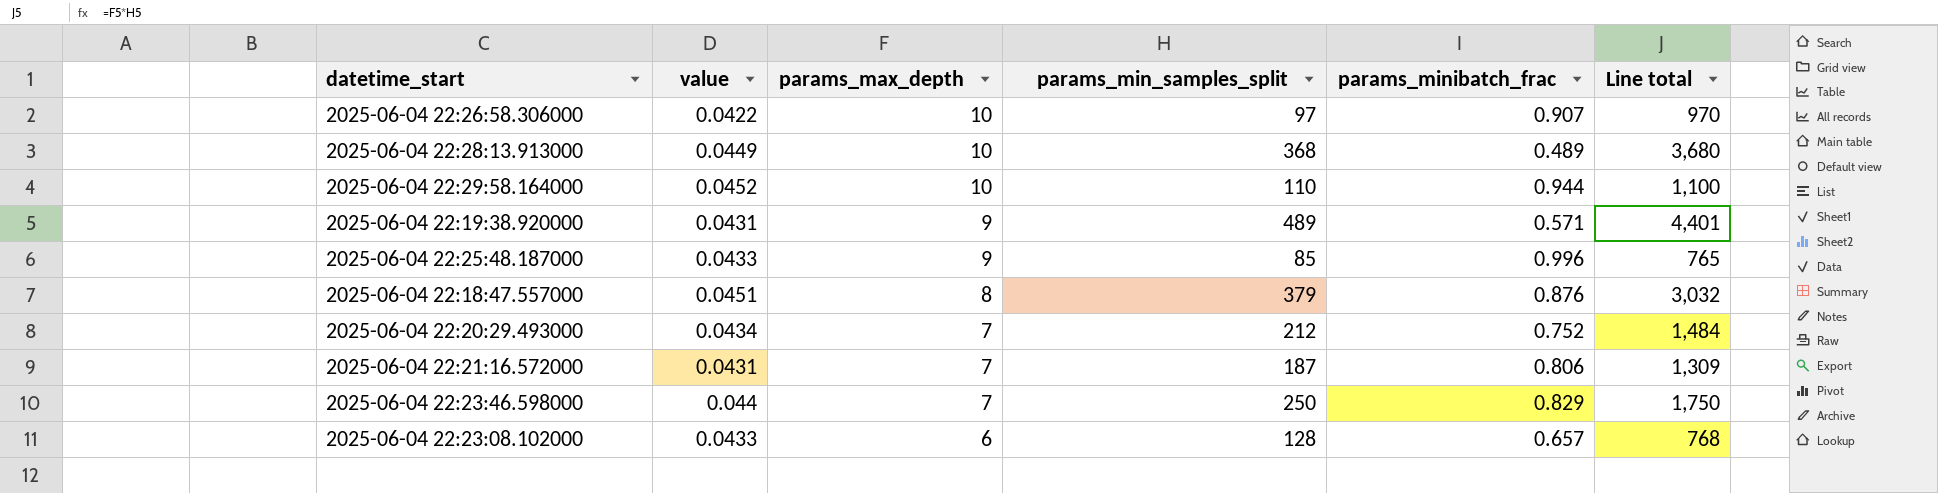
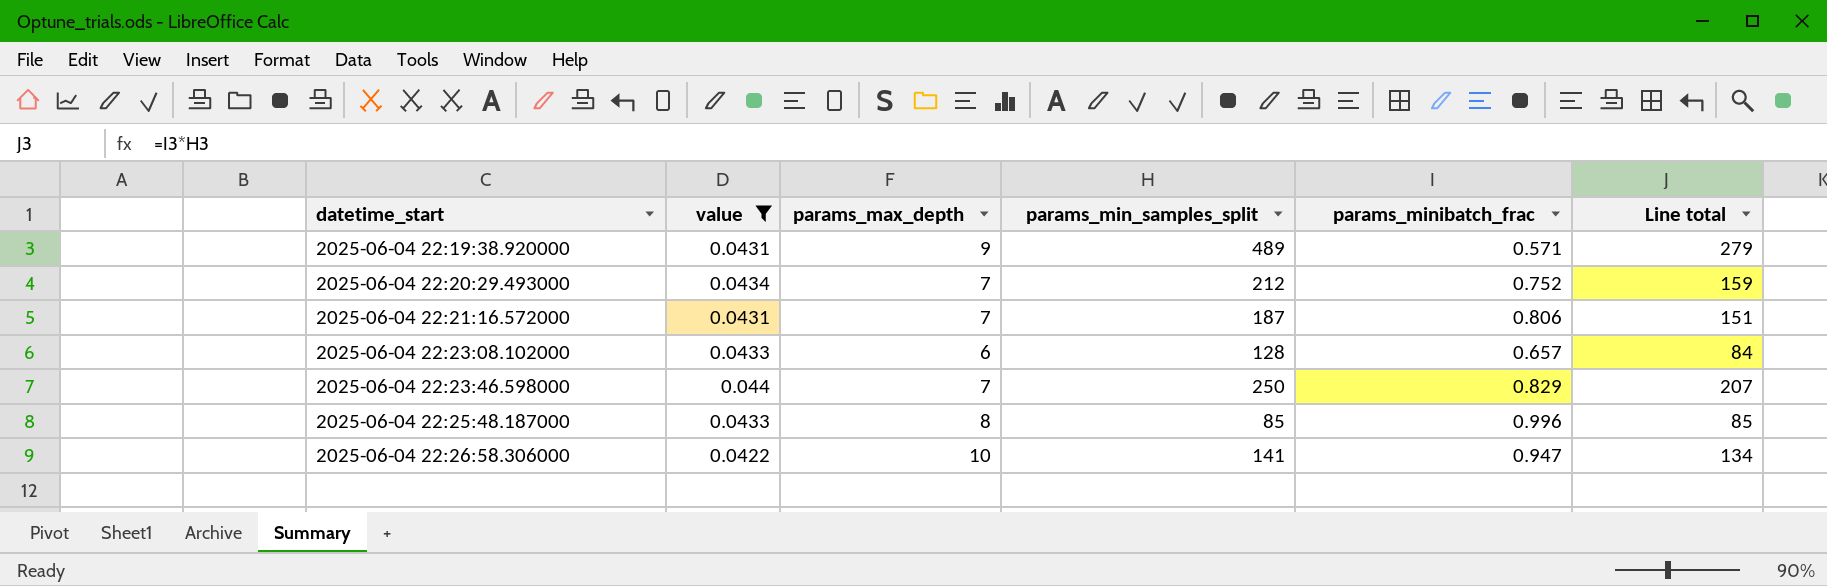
filter: none -> value <= 0.044
row order: params_max_depth descending -> datetime_start ascending
column Line total | formula: [params_max_depth] * [params_min_samples_split] -> [params_min_samples_split] * [params_minibatch_frac]
2025-06-04 22:25:48.187000 | params_max_depth: 9 -> 8
2025-06-04 22:26:58.306000 | params_min_samples_split: 97 -> 141
2025-06-04 22:26:58.306000 | params_minibatch_frac: 0.907 -> 0.947

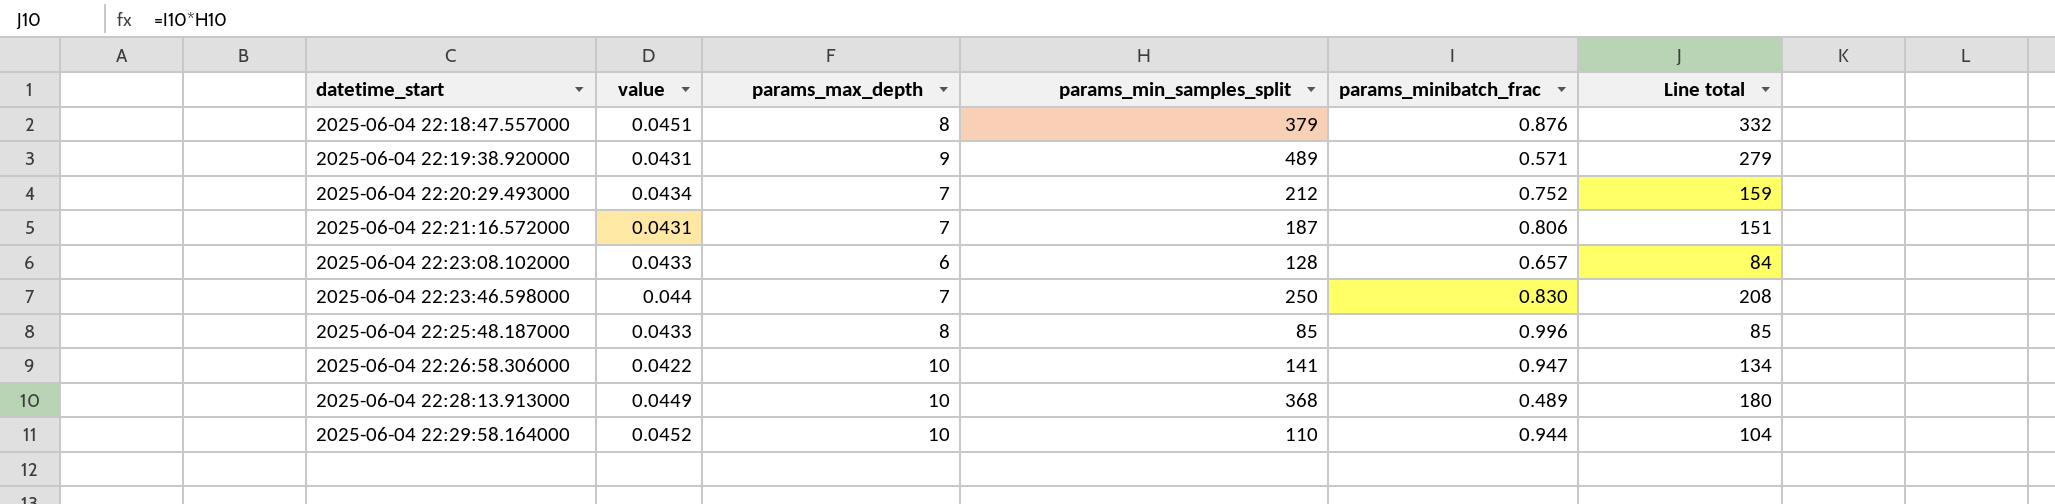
filter: value <= 0.044 -> none
2025-06-04 22:23:46.598000 | params_minibatch_frac: 0.829 -> 0.830
2025-06-04 22:23:46.598000 | Line total: 207 -> 208

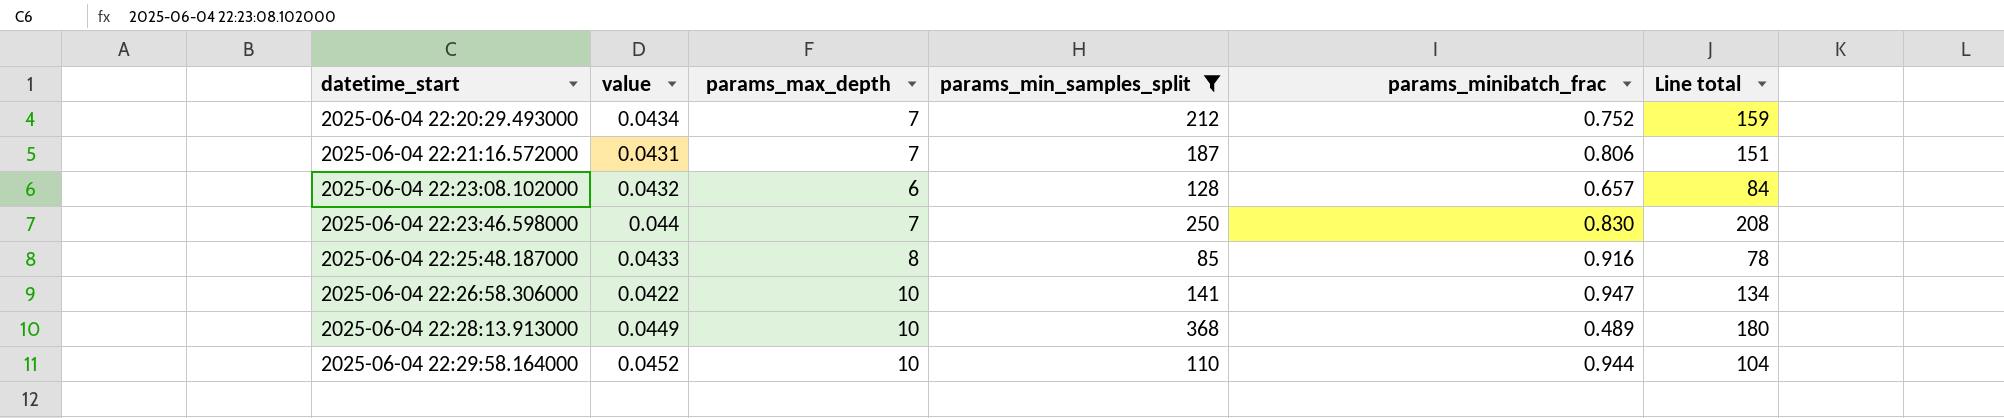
filter: none -> params_min_samples_split <= 368
2025-06-04 22:23:08.102000 | value: 0.0433 -> 0.0432
2025-06-04 22:25:48.187000 | params_minibatch_frac: 0.996 -> 0.916
2025-06-04 22:25:48.187000 | Line total: 85 -> 78

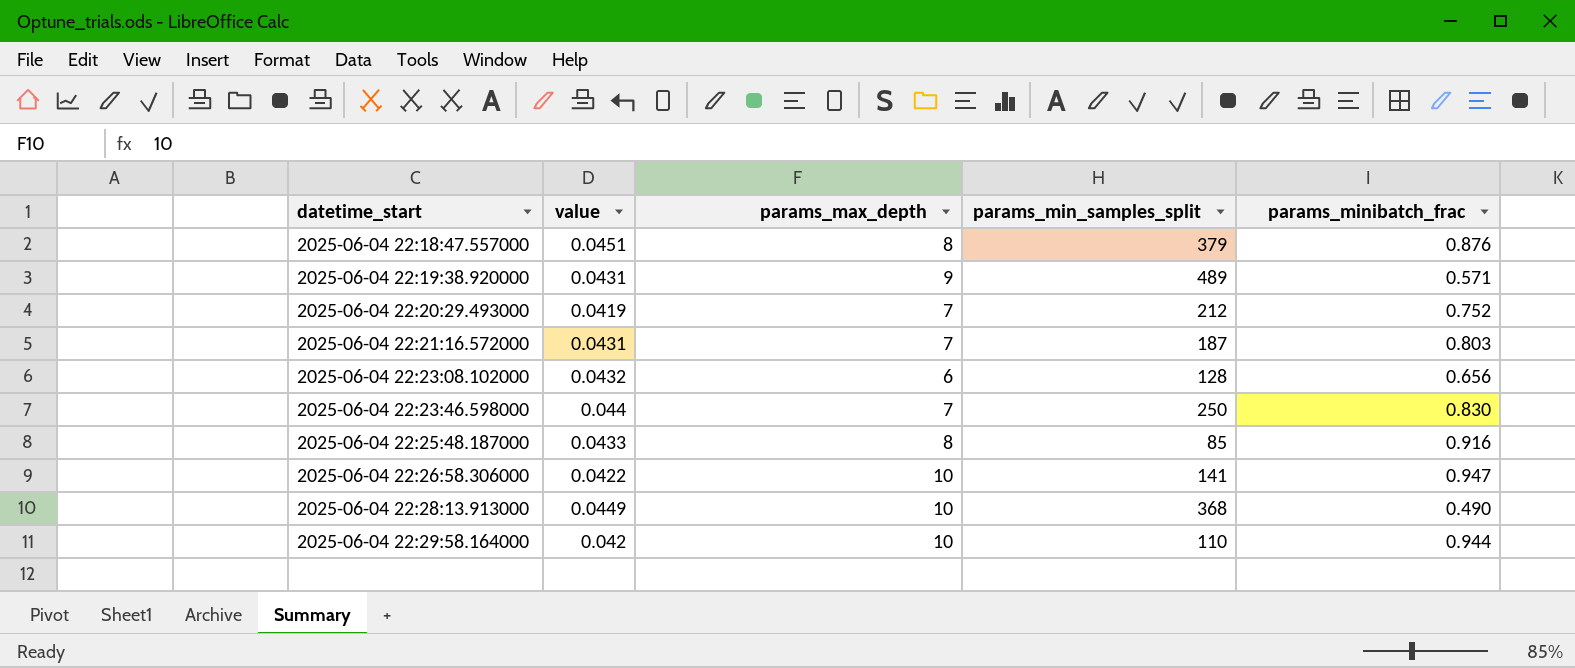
filter: params_min_samples_split <= 368 -> none
column Line total | formula: [params_min_samples_split] * [params_minibatch_frac] -> none
2025-06-04 22:20:29.493000 | value: 0.0434 -> 0.0419
2025-06-04 22:21:16.572000 | params_minibatch_frac: 0.806 -> 0.803
2025-06-04 22:23:08.102000 | params_minibatch_frac: 0.657 -> 0.656
2025-06-04 22:28:13.913000 | params_minibatch_frac: 0.489 -> 0.490
2025-06-04 22:29:58.164000 | value: 0.0452 -> 0.042

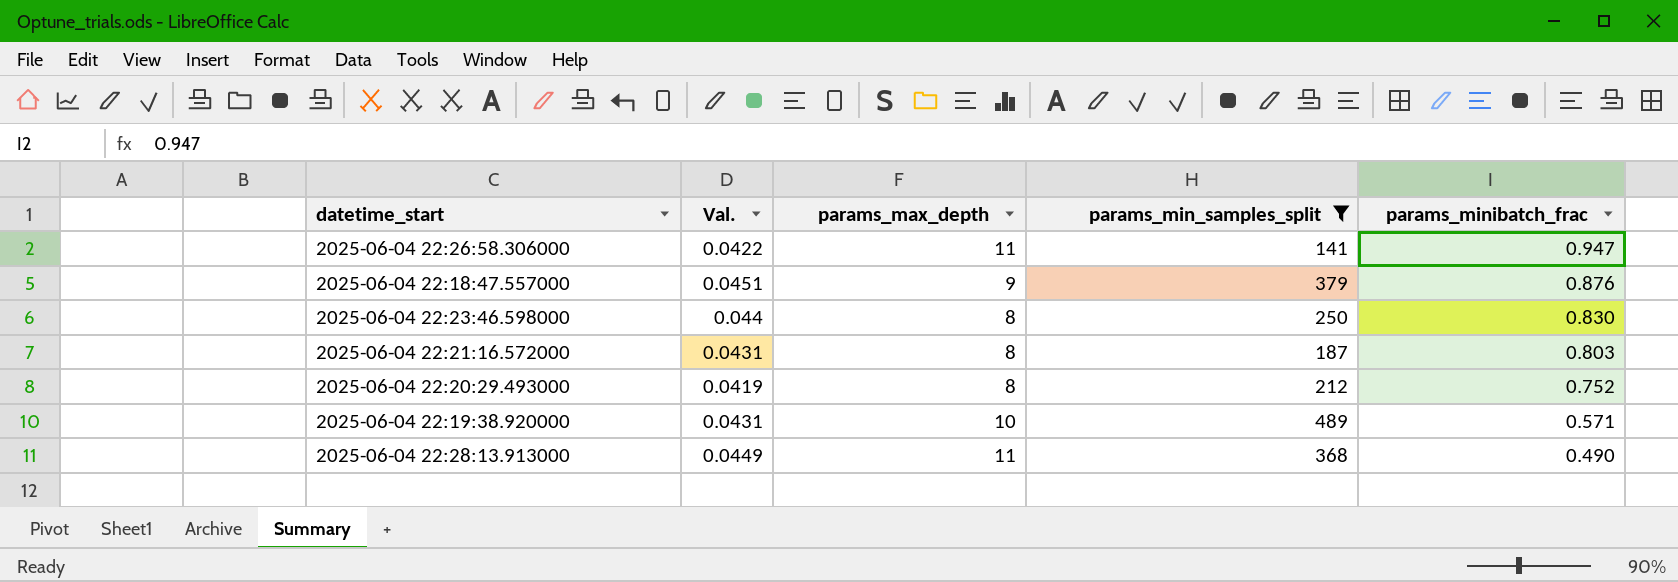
filter: none -> params_min_samples_split >= 141
row order: datetime_start ascending -> params_minibatch_frac descending
column name: value -> Val.
2025-06-04 22:26:58.306000 | params_max_depth: 10 -> 11
2025-06-04 22:18:47.557000 | params_max_depth: 8 -> 9
2025-06-04 22:23:46.598000 | params_max_depth: 7 -> 8
2025-06-04 22:21:16.572000 | params_max_depth: 7 -> 8
2025-06-04 22:20:29.493000 | params_max_depth: 7 -> 8
2025-06-04 22:19:38.920000 | params_max_depth: 9 -> 10
2025-06-04 22:28:13.913000 | params_max_depth: 10 -> 11

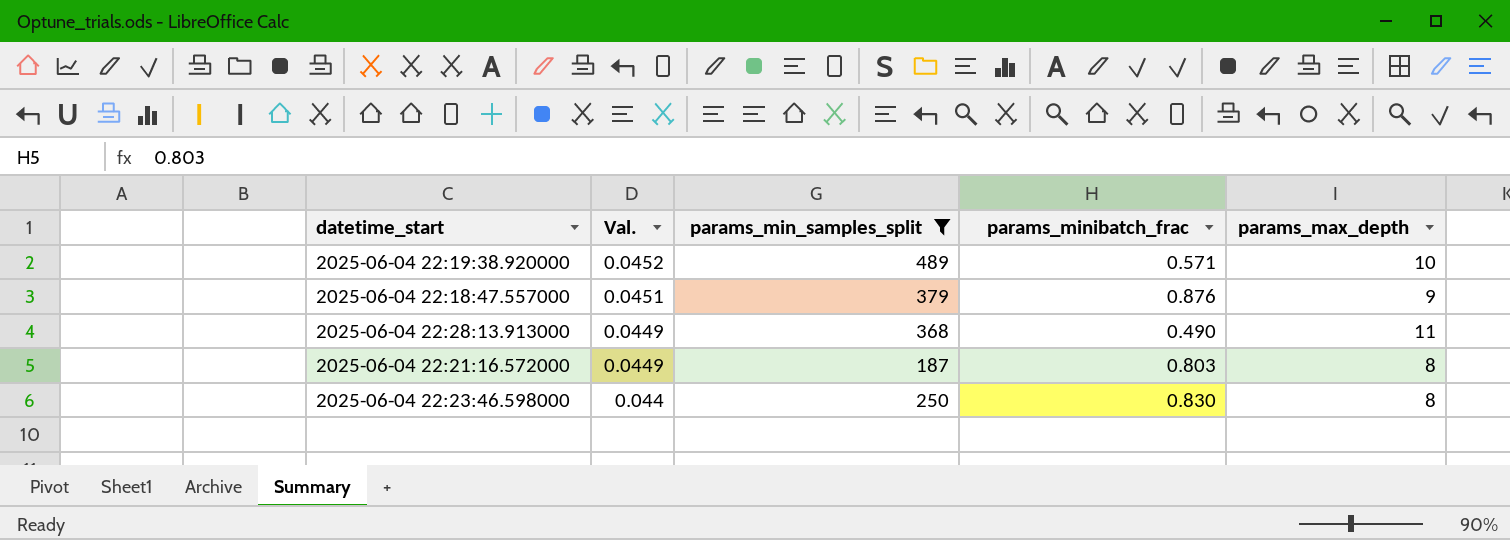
row order: params_minibatch_frac descending -> Val. descending
column params_max_depth | position: 3 -> 5
row 2025-06-04 22:26:58.306000: 0.0422 | 11 | 141 | 0.947 -> none
row 2025-06-04 22:20:29.493000: 0.0419 | 8 | 212 | 0.752 -> none
2025-06-04 22:19:38.920000 | Val.: 0.0431 -> 0.0452
2025-06-04 22:21:16.572000 | Val.: 0.0431 -> 0.0449

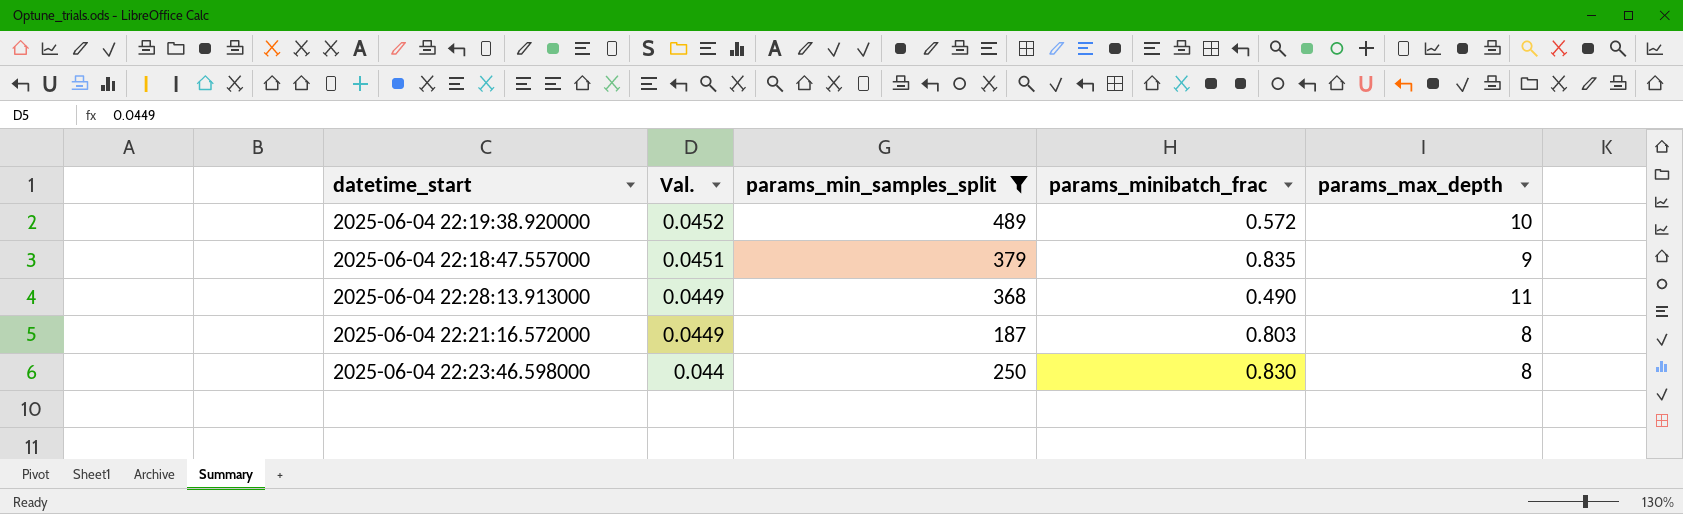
2025-06-04 22:19:38.920000 | params_minibatch_frac: 0.571 -> 0.572
2025-06-04 22:18:47.557000 | params_minibatch_frac: 0.876 -> 0.835

